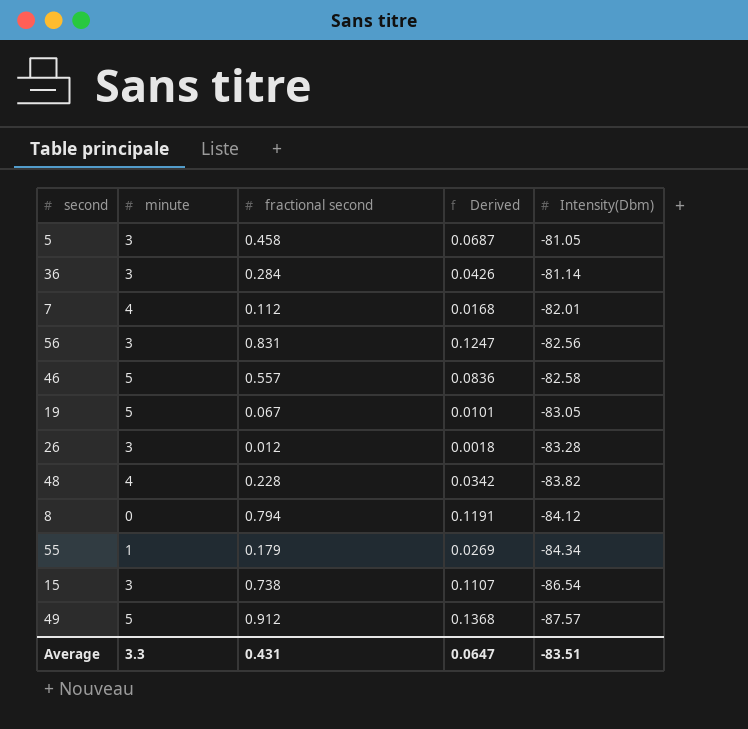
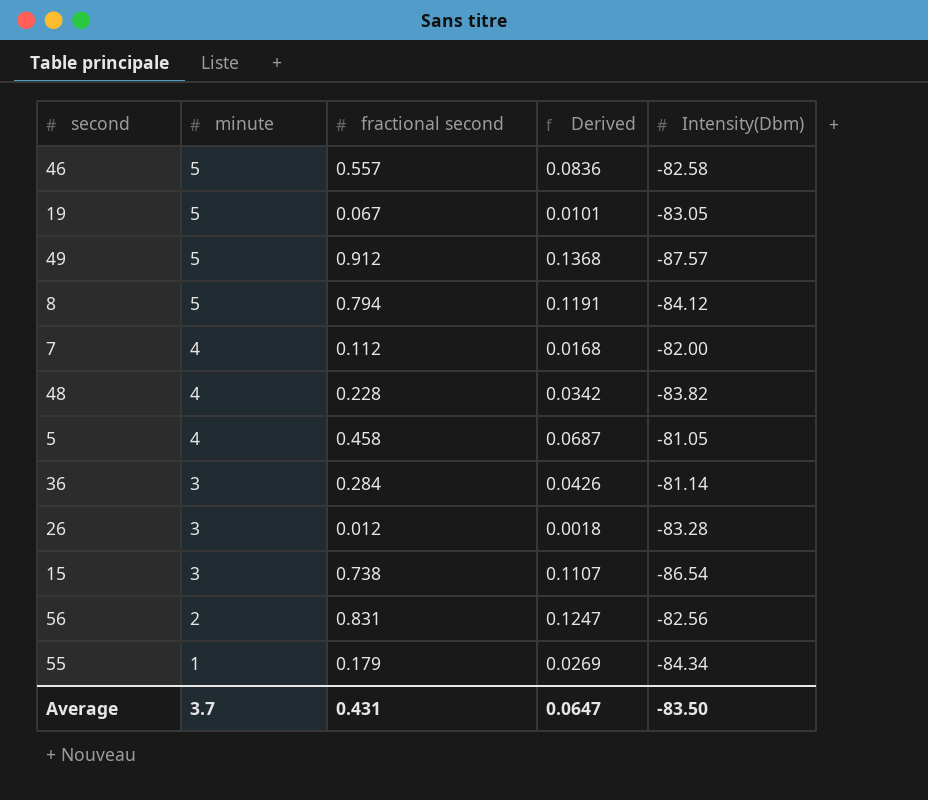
row order: Intensity(Dbm) descending -> minute descending
8 | minute: 0 -> 5
7 | Intensity(Dbm): -82.01 -> -82.00
5 | minute: 3 -> 4
56 | minute: 3 -> 2
Average | minute: 3.3 -> 3.7
Average | Intensity(Dbm): -83.51 -> -83.50

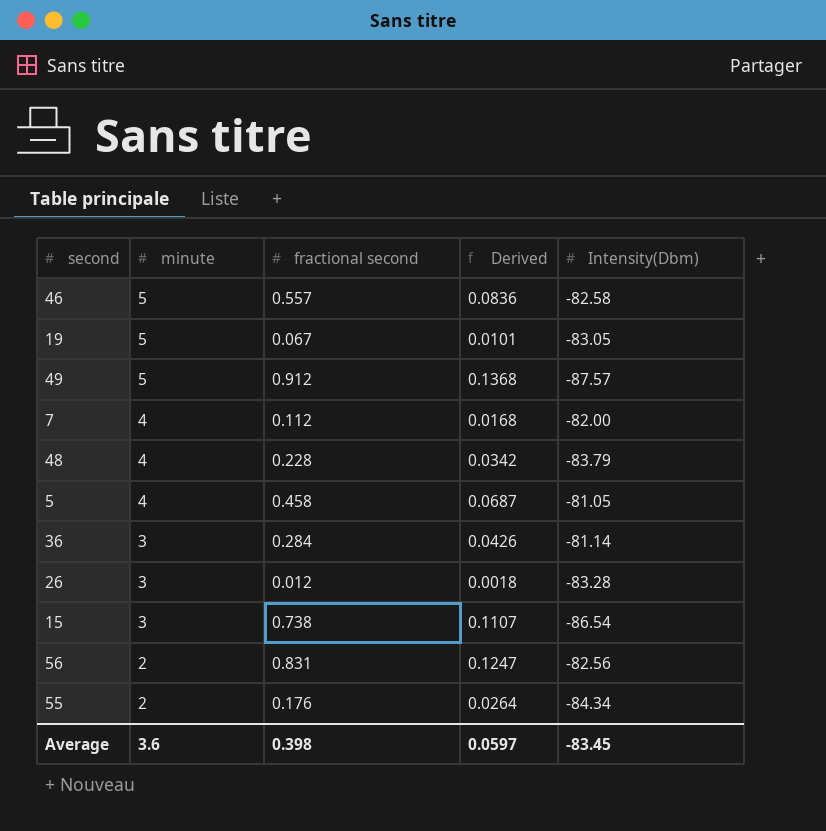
row 8: 5 | 0.794 | 0.1191 | -84.12 -> none
48 | Intensity(Dbm): -83.82 -> -83.79
55 | minute: 1 -> 2
55 | fractional second: 0.179 -> 0.176
55 | Derived: 0.0269 -> 0.0264
Average | minute: 3.7 -> 3.6
Average | fractional second: 0.431 -> 0.398
Average | Derived: 0.0647 -> 0.0597
Average | Intensity(Dbm): -83.50 -> -83.45

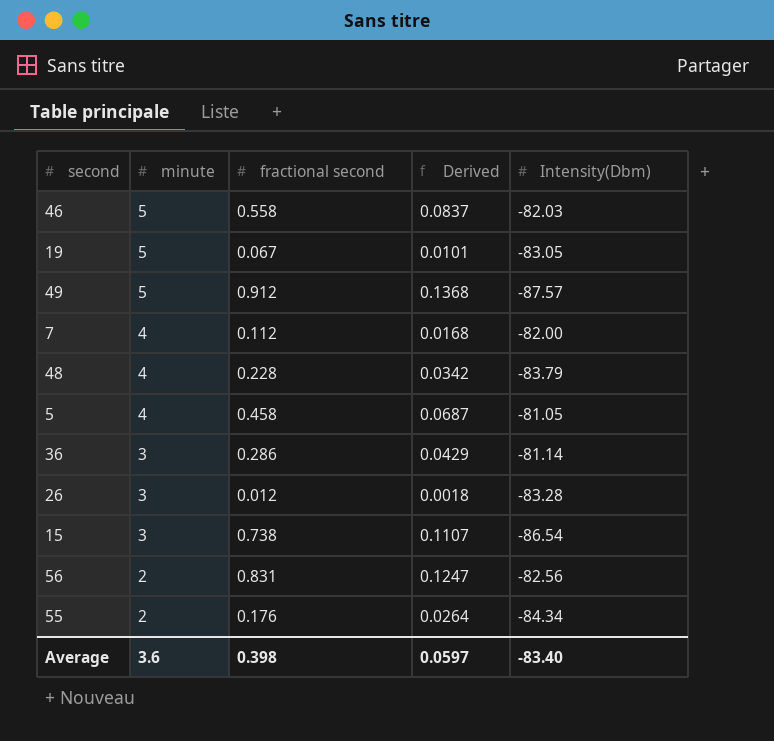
46 | fractional second: 0.557 -> 0.558
46 | Derived: 0.0836 -> 0.0837
46 | Intensity(Dbm): -82.58 -> -82.03
36 | fractional second: 0.284 -> 0.286
36 | Derived: 0.0426 -> 0.0429
Average | Intensity(Dbm): -83.45 -> -83.40

